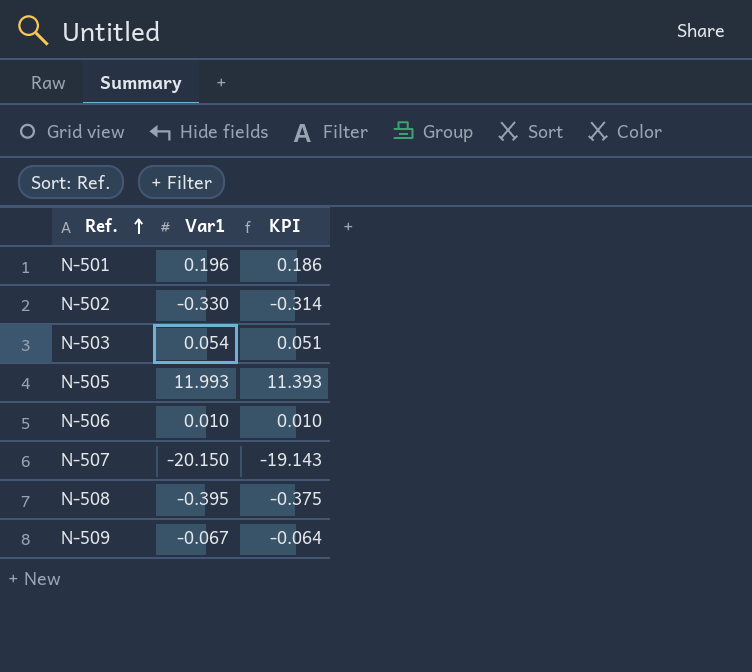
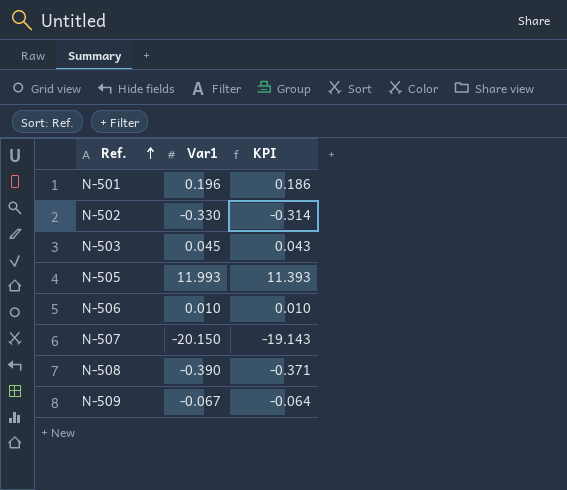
N-503 | Var1: 0.054 -> 0.045
N-503 | KPI: 0.051 -> 0.043
N-508 | Var1: -0.395 -> -0.390
N-508 | KPI: -0.375 -> -0.371

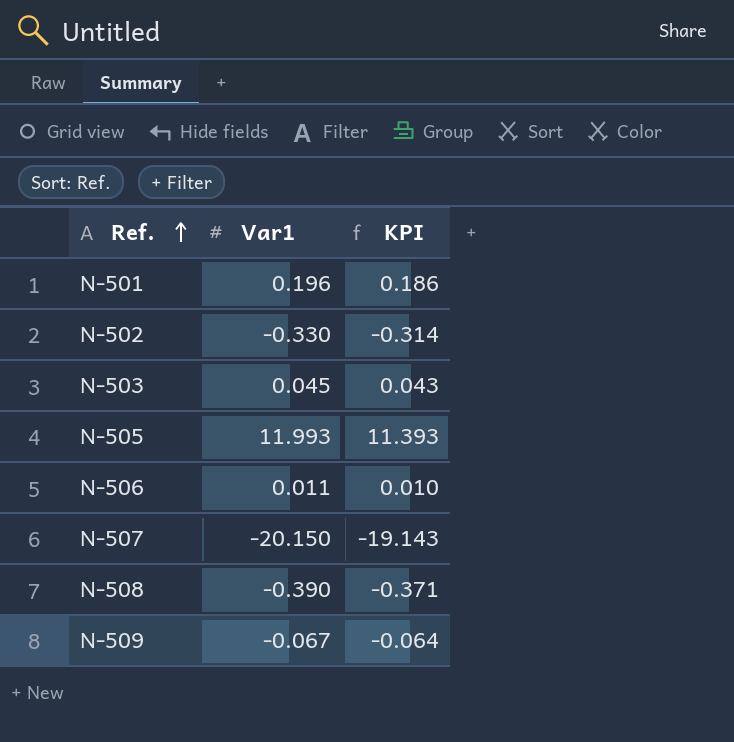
N-506 | Var1: 0.010 -> 0.011

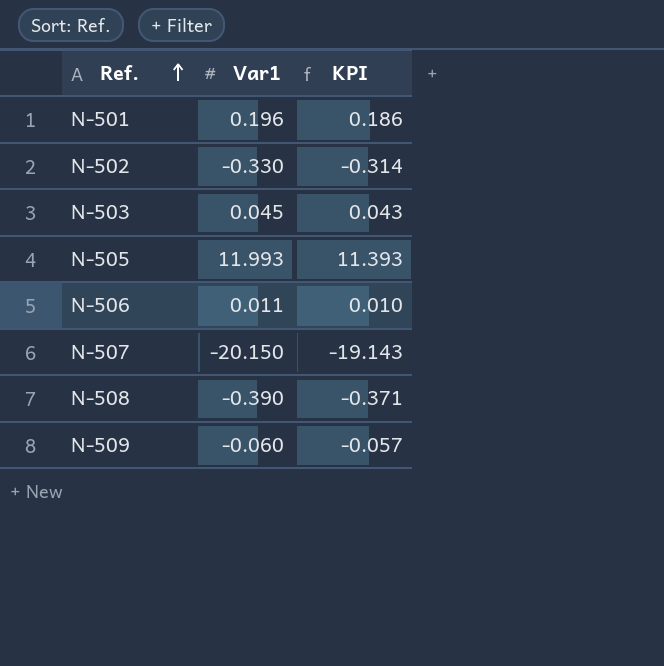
N-509 | Var1: -0.067 -> -0.060
N-509 | KPI: -0.064 -> -0.057

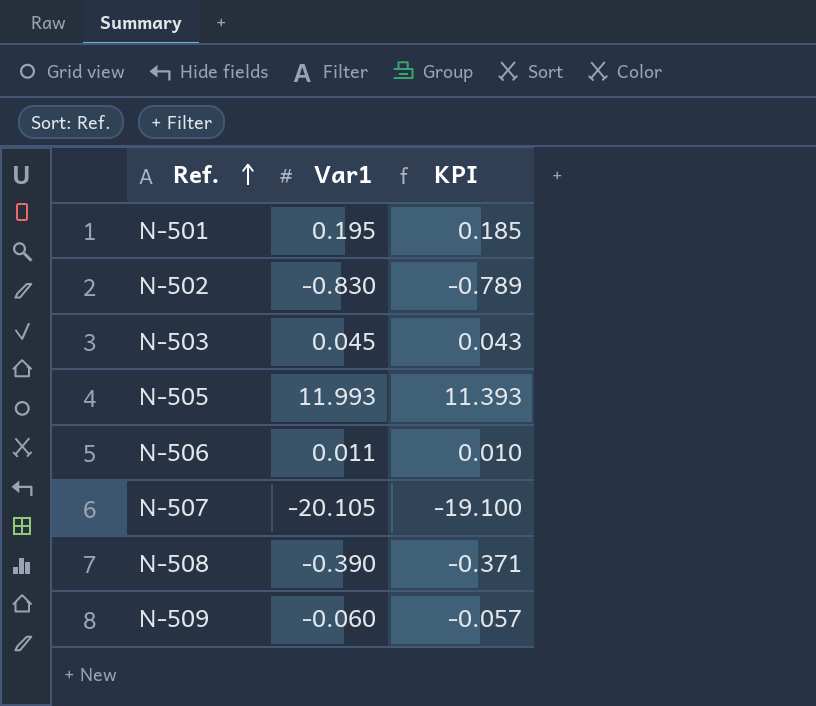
N-501 | Var1: 0.196 -> 0.195
N-501 | KPI: 0.186 -> 0.185
N-502 | Var1: -0.330 -> -0.830
N-502 | KPI: -0.314 -> -0.789
N-507 | Var1: -20.150 -> -20.105
N-507 | KPI: -19.143 -> -19.100

